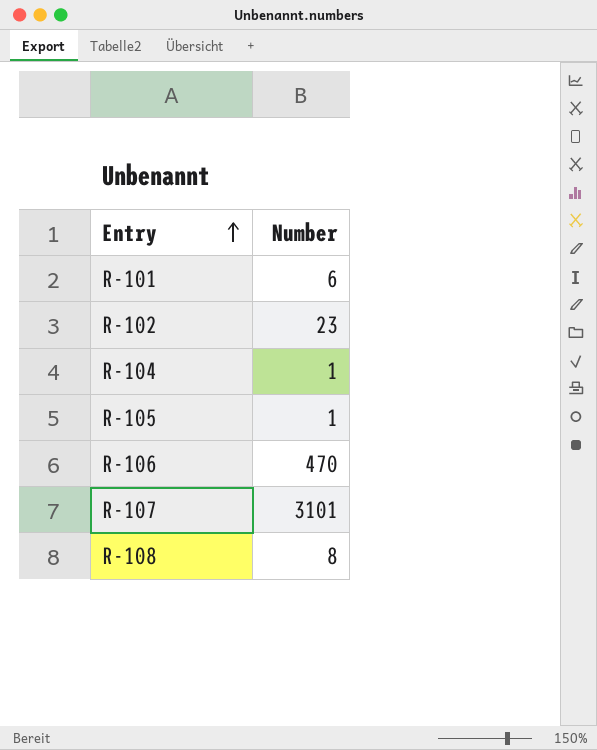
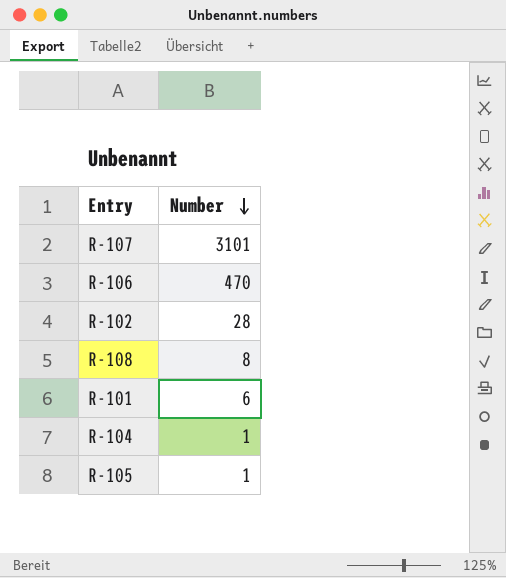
row order: Entry ascending -> Number descending
R-102 | Number: 23 -> 28

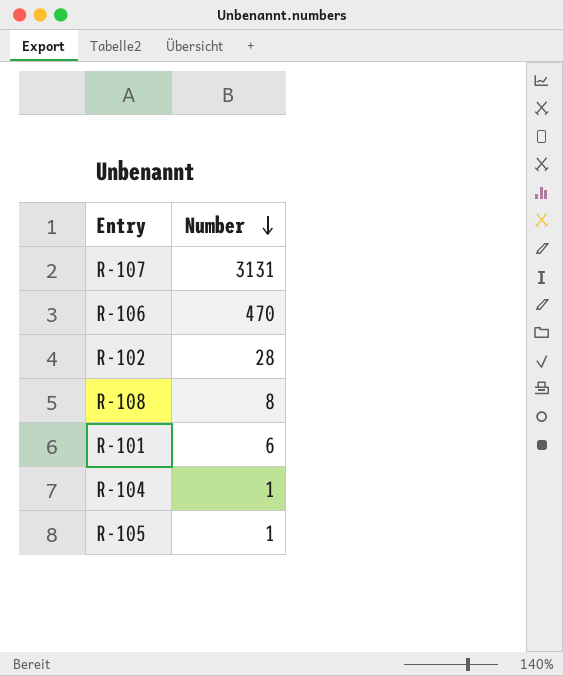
R-107 | Number: 3101 -> 3131

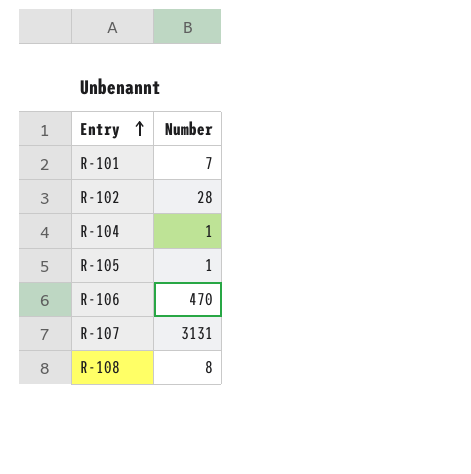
row order: Number descending -> Entry ascending
R-101 | Number: 6 -> 7

